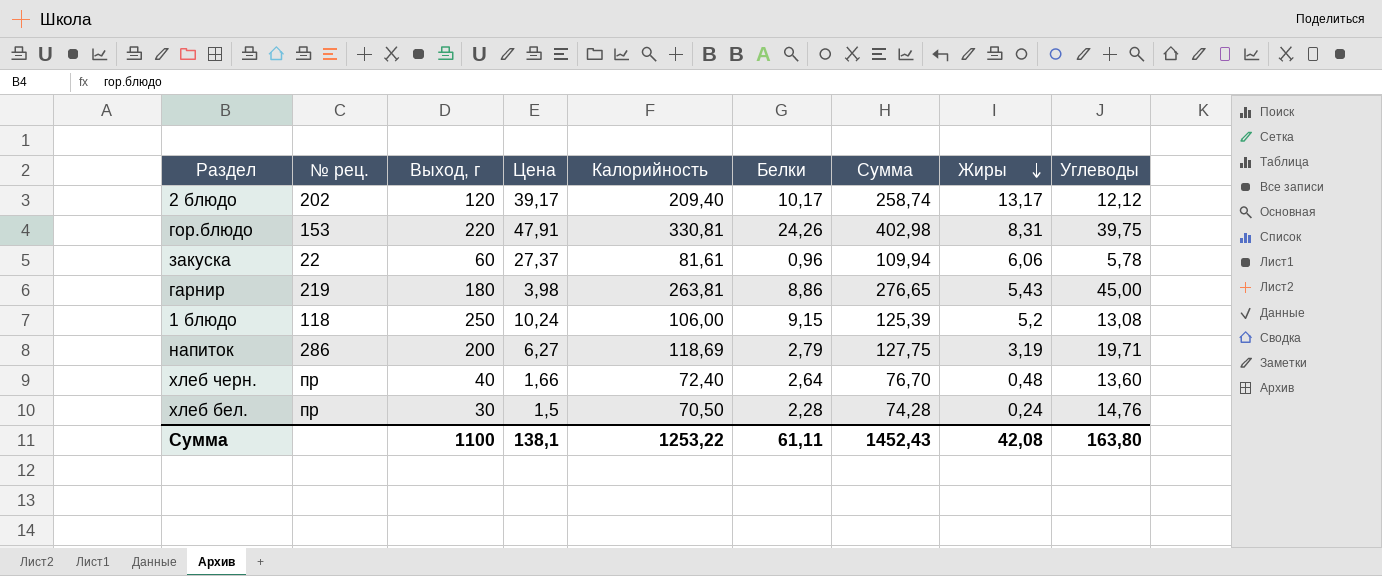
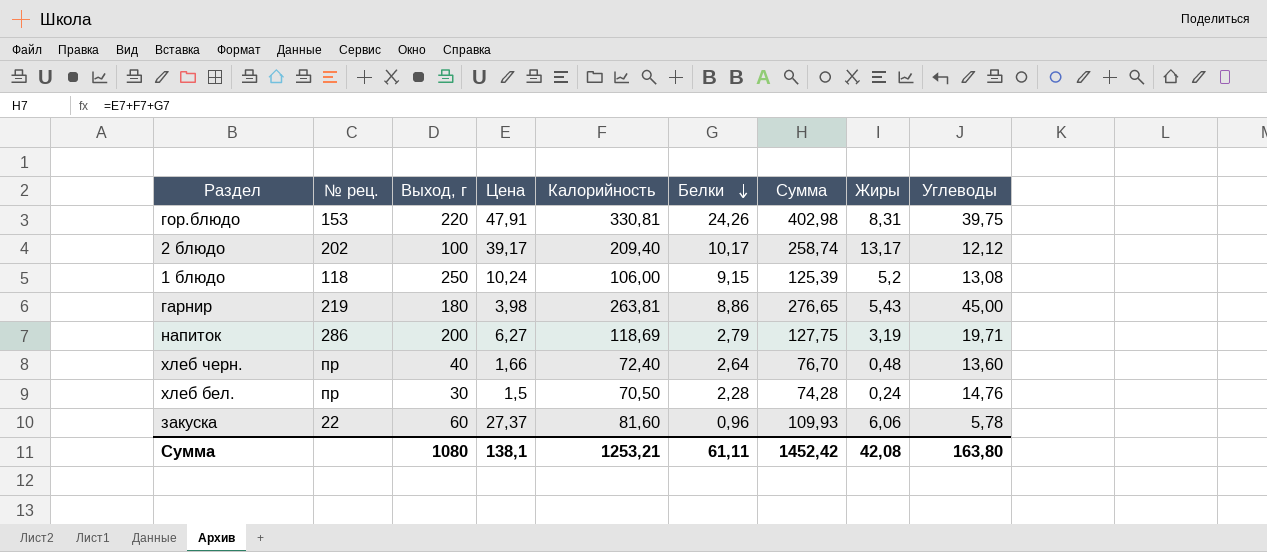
row order: Жиры descending -> Белки descending
2 блюдо | Выход, г: 120 -> 100
закуска | Калорийность: 81,61 -> 81,60
закуска | Сумма: 109,94 -> 109,93
Сумма | Выход, г: 1100 -> 1080
Сумма | Калорийность: 1253,22 -> 1253,21
Сумма | Сумма: 1452,43 -> 1452,42

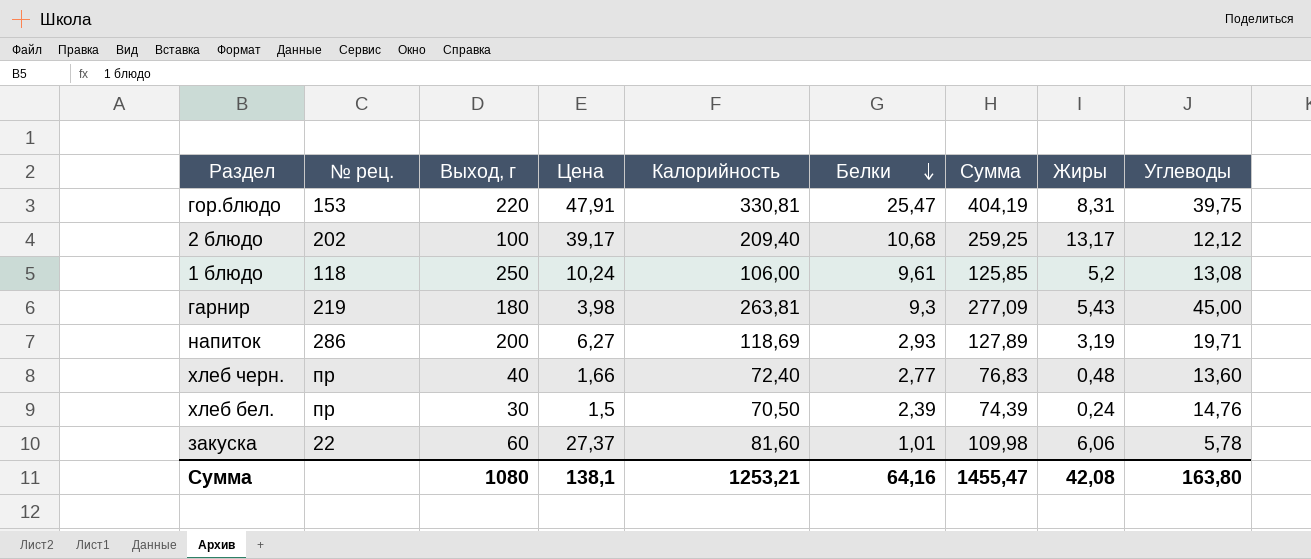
гор.блюдо | Белки: 24,26 -> 25,47
гор.блюдо | Сумма: 402,98 -> 404,19
2 блюдо | Белки: 10,17 -> 10,68
2 блюдо | Сумма: 258,74 -> 259,25
1 блюдо | Белки: 9,15 -> 9,61
1 блюдо | Сумма: 125,39 -> 125,85
гарнир | Белки: 8,86 -> 9,3
гарнир | Сумма: 276,65 -> 277,09
напиток | Белки: 2,79 -> 2,93
напиток | Сумма: 127,75 -> 127,89
хлеб черн. | Белки: 2,64 -> 2,77
хлеб черн. | Сумма: 76,70 -> 76,83
хлеб бел. | Белки: 2,28 -> 2,39
хлеб бел. | Сумма: 74,28 -> 74,39
закуска | Белки: 0,96 -> 1,01
закуска | Сумма: 109,93 -> 109,98
Сумма | Белки: 61,11 -> 64,16
Сумма | Сумма: 1452,42 -> 1455,47

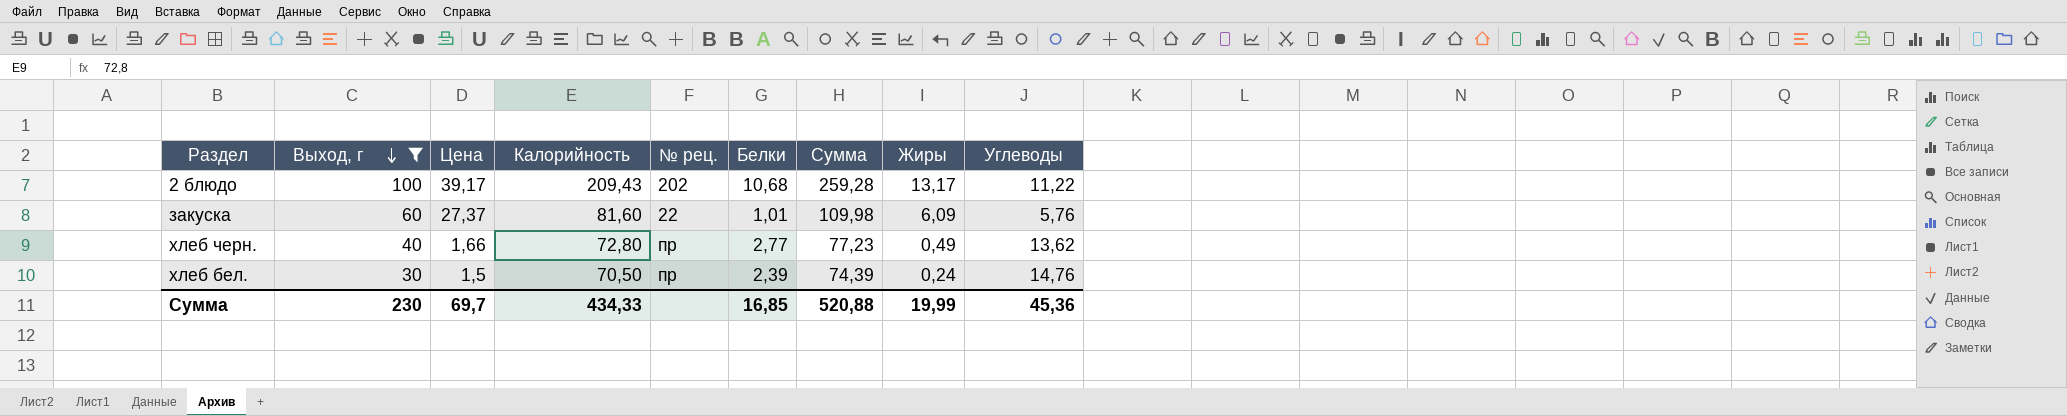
filter: none -> Выход, г <= 100
row order: Белки descending -> Выход, г descending
column № рец. | position: 2 -> 5
2 блюдо | Калорийность: 209,40 -> 209,43
2 блюдо | Сумма: 259,25 -> 259,28
2 блюдо | Углеводы: 12,12 -> 11,22
закуска | Жиры: 6,06 -> 6,09
закуска | Углеводы: 5,78 -> 5,76
хлеб черн. | Калорийность: 72,40 -> 72,80
хлеб черн. | Сумма: 76,83 -> 77,23
хлеб черн. | Жиры: 0,48 -> 0,49
хлеб черн. | Углеводы: 13,60 -> 13,62
Сумма | Выход, г: 1080 -> 230
Сумма | Цена: 138,1 -> 69,7
Сумма | Калорийность: 1253,21 -> 434,33
Сумма | Белки: 64,16 -> 16,85
Сумма | Сумма: 1455,47 -> 520,88
Сумма | Жиры: 42,08 -> 19,99
Сумма | Углеводы: 163,80 -> 45,36

